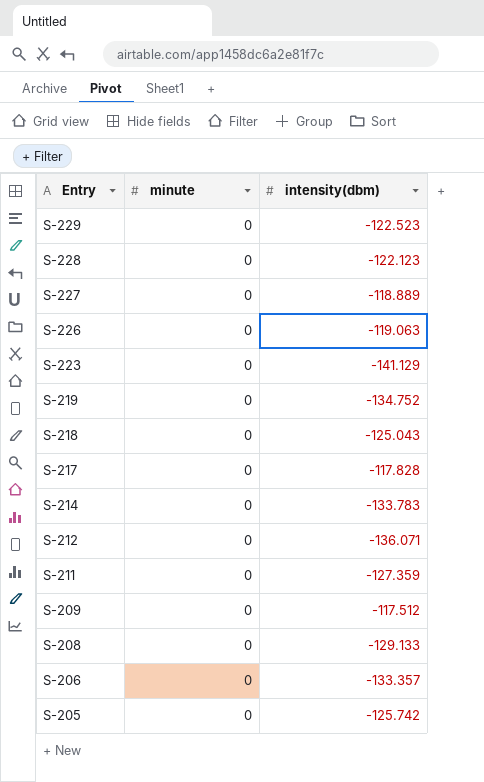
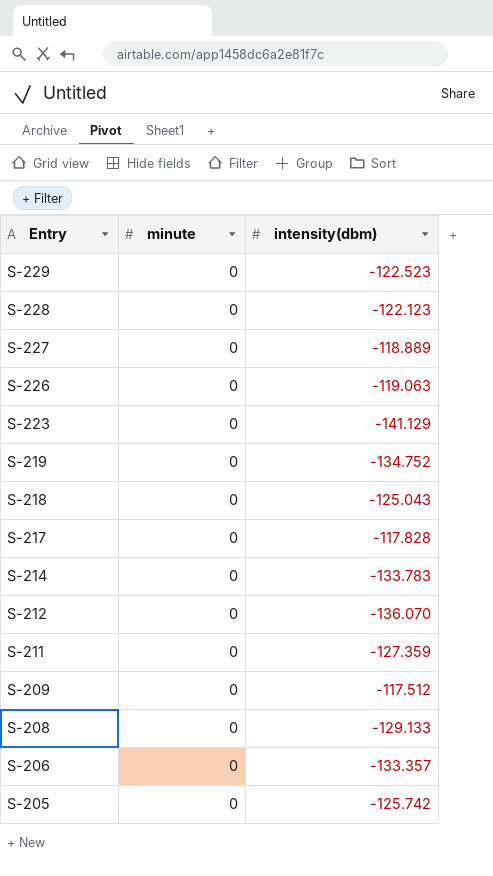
S-212 | intensity(dbm): -136.071 -> -136.070

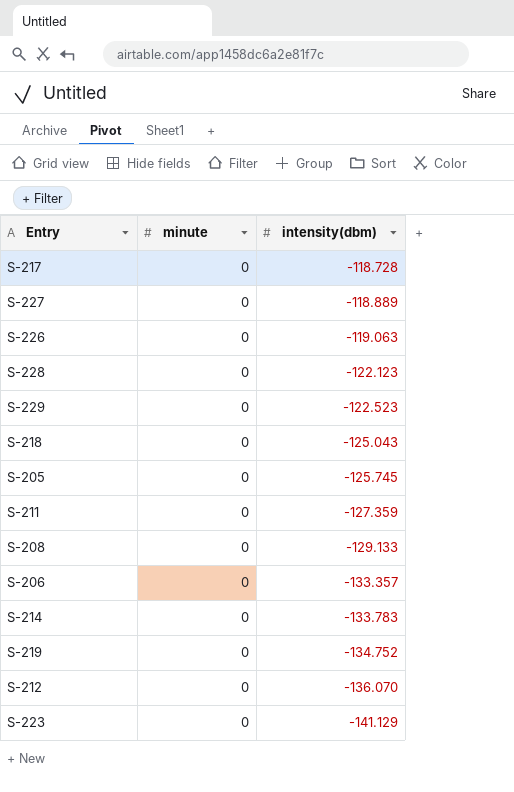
row order: Entry descending -> intensity(dbm) descending
row S-209: 0 | -117.512 -> none
S-217 | intensity(dbm): -117.828 -> -118.728
S-205 | intensity(dbm): -125.742 -> -125.745

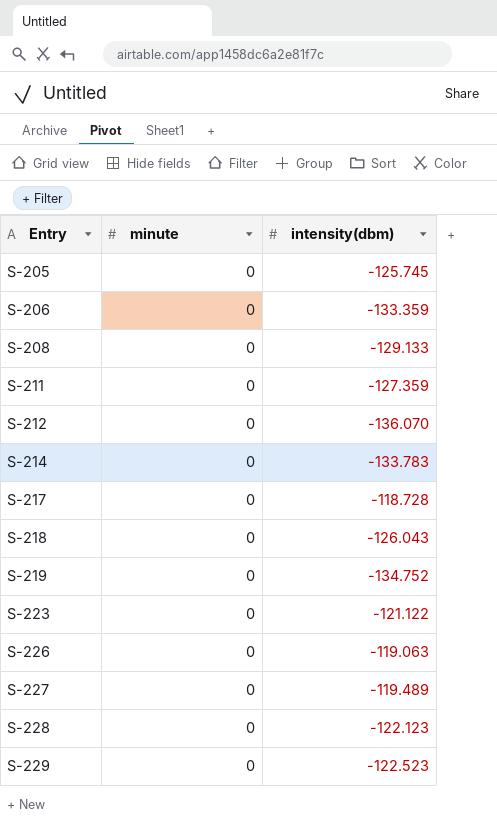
row order: intensity(dbm) descending -> Entry ascending
S-206 | intensity(dbm): -133.357 -> -133.359
S-218 | intensity(dbm): -125.043 -> -126.043
S-223 | intensity(dbm): -141.129 -> -121.122
S-227 | intensity(dbm): -118.889 -> -119.489

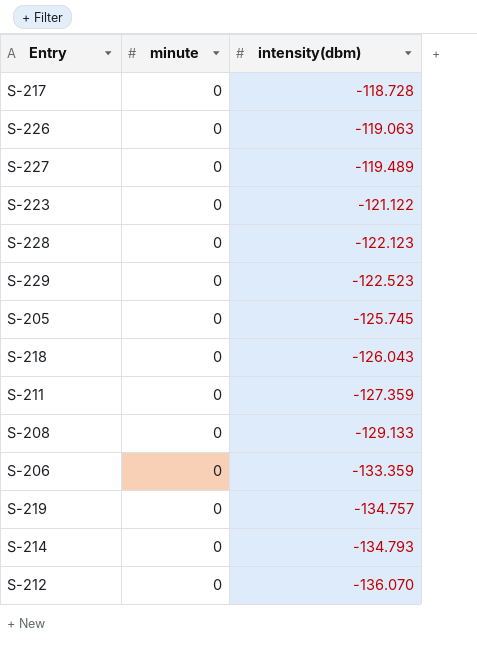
row order: Entry ascending -> intensity(dbm) descending
S-219 | intensity(dbm): -134.752 -> -134.757
S-214 | intensity(dbm): -133.783 -> -134.793

